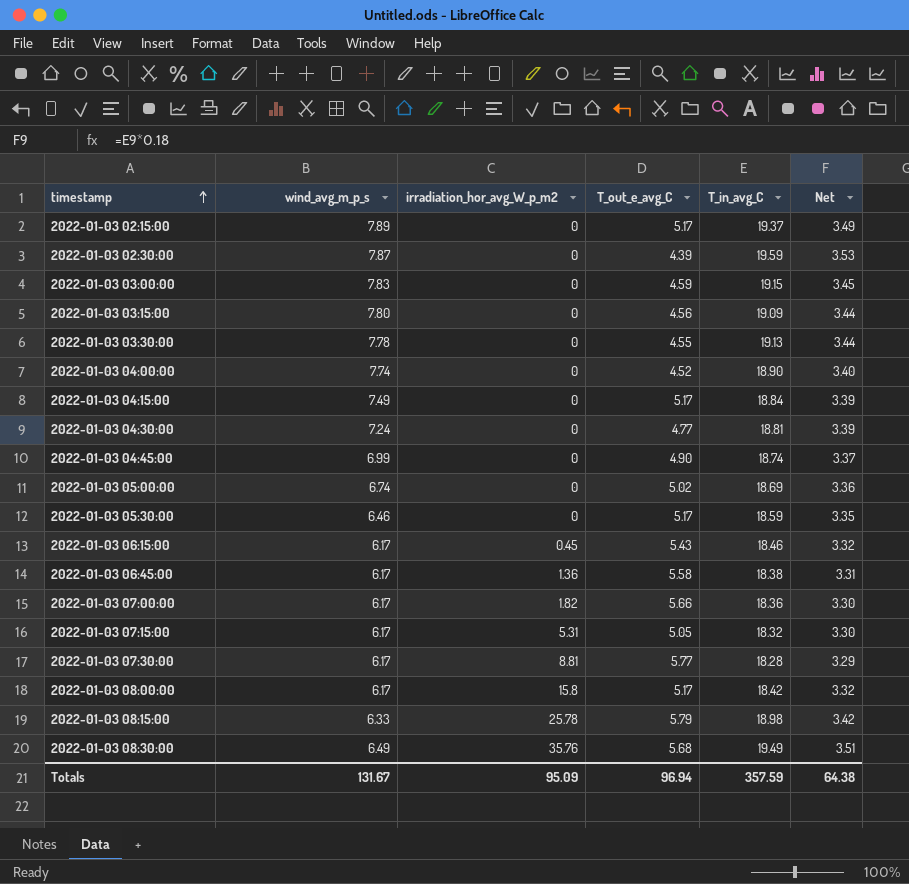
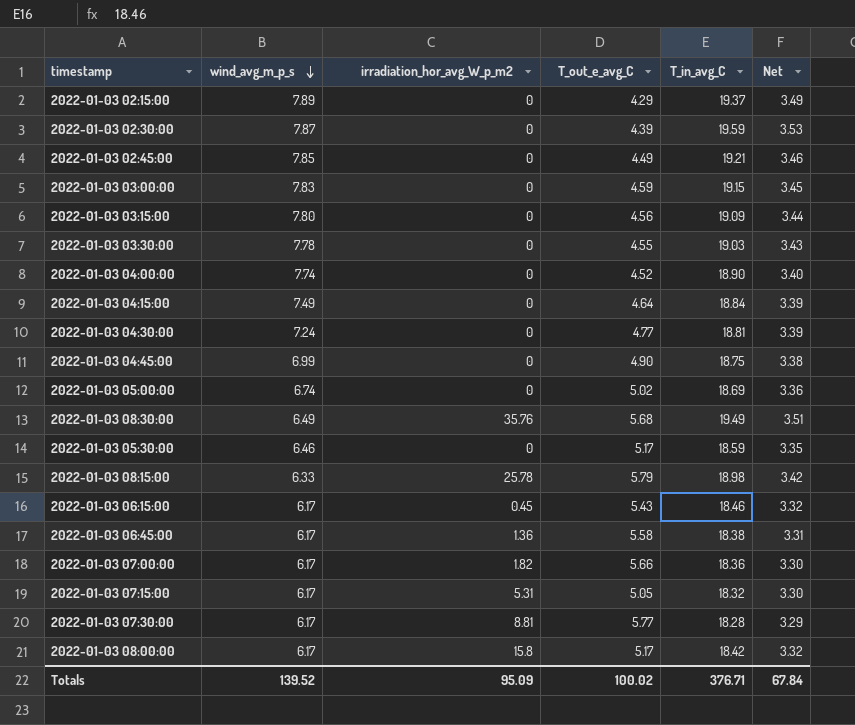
row order: timestamp ascending -> wind_avg_m_p_s descending
2022-01-03 02:15:00 | T_out_e_avg_C: 5.17 -> 4.29
row 2022-01-03 02:45:00: none -> 7.85 | 0 | 4.49 | 19.21 | 3.46
2022-01-03 03:30:00 | T_in_avg_C: 19.13 -> 19.03
2022-01-03 03:30:00 | Net: 3.44 -> 3.43
2022-01-03 04:15:00 | T_out_e_avg_C: 5.17 -> 4.64
2022-01-03 04:45:00 | T_in_avg_C: 18.74 -> 18.75
2022-01-03 04:45:00 | Net: 3.37 -> 3.38
Totals | wind_avg_m_p_s: 131.67 -> 139.52
Totals | T_out_e_avg_C: 96.94 -> 100.02
Totals | T_in_avg_C: 357.59 -> 376.71
Totals | Net: 64.38 -> 67.84

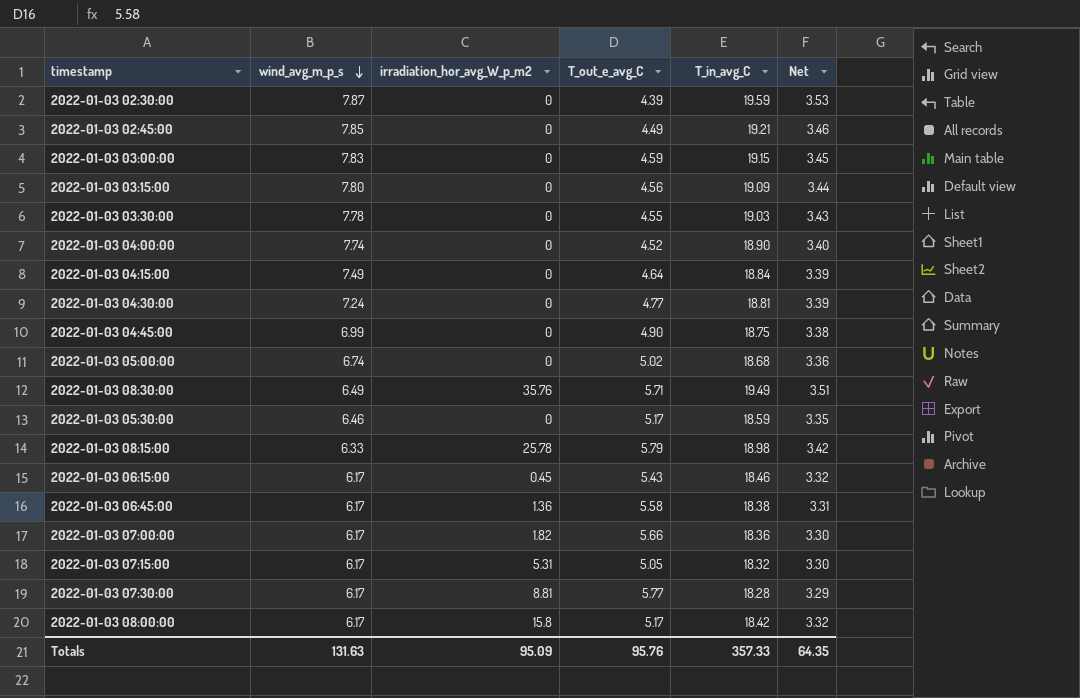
row 2022-01-03 02:15:00: 7.89 | 0 | 4.29 | 19.37 | 3.49 -> none
2022-01-03 05:00:00 | T_in_avg_C: 18.69 -> 18.68
2022-01-03 08:30:00 | T_out_e_avg_C: 5.68 -> 5.71
Totals | wind_avg_m_p_s: 139.52 -> 131.63
Totals | T_out_e_avg_C: 100.02 -> 95.76
Totals | T_in_avg_C: 376.71 -> 357.33
Totals | Net: 67.84 -> 64.35

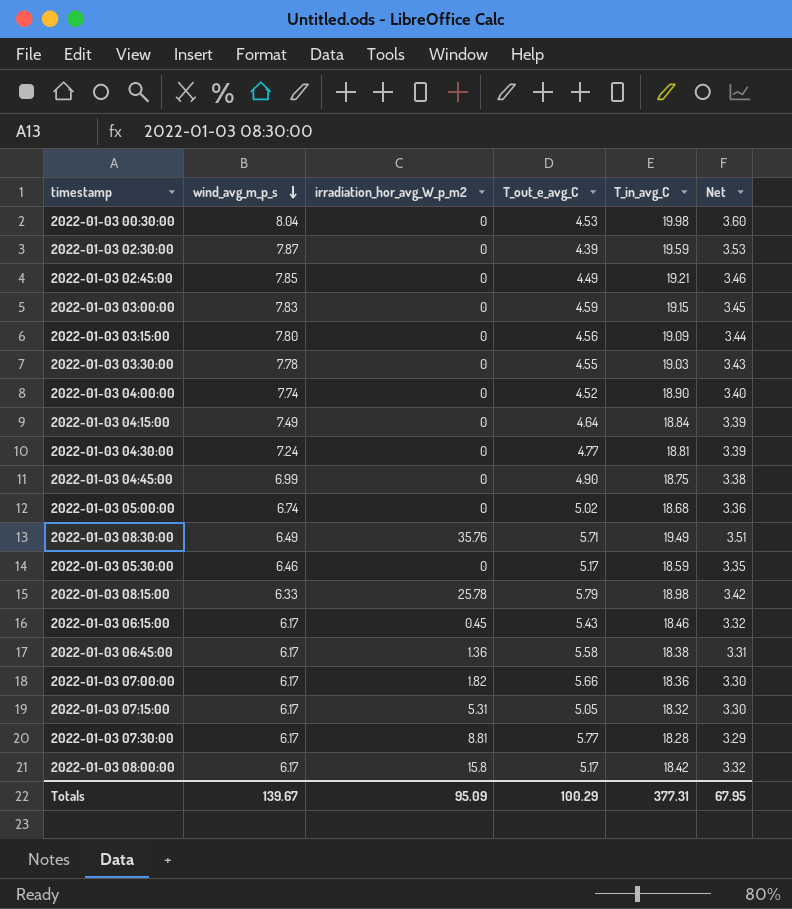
row 2022-01-03 00:30:00: none -> 8.04 | 0 | 4.53 | 19.98 | 3.60
Totals | wind_avg_m_p_s: 131.63 -> 139.67
Totals | T_out_e_avg_C: 95.76 -> 100.29
Totals | T_in_avg_C: 357.33 -> 377.31
Totals | Net: 64.35 -> 67.95

